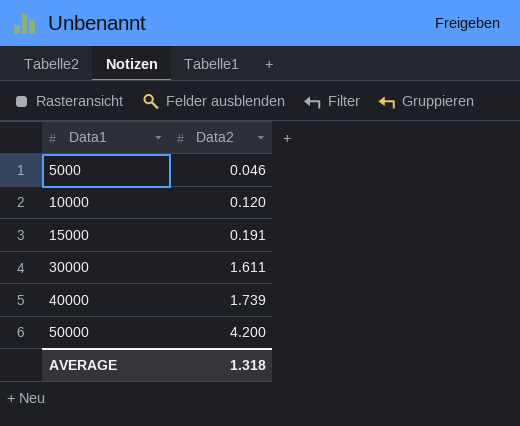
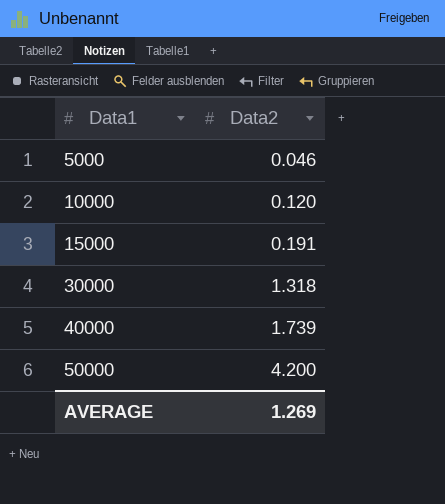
30000 | Data2: 1.611 -> 1.318
AVERAGE | Data2: 1.318 -> 1.269

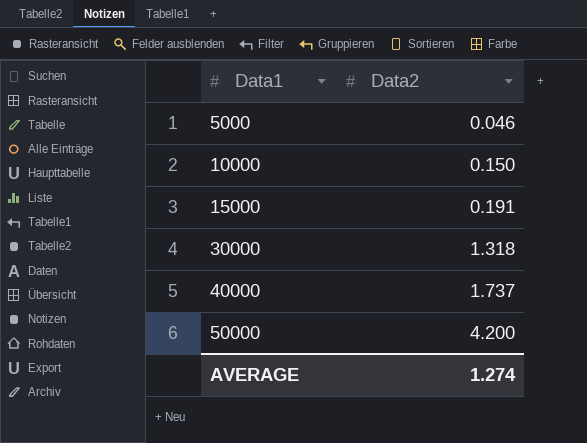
10000 | Data2: 0.120 -> 0.150
40000 | Data2: 1.739 -> 1.737
AVERAGE | Data2: 1.269 -> 1.274

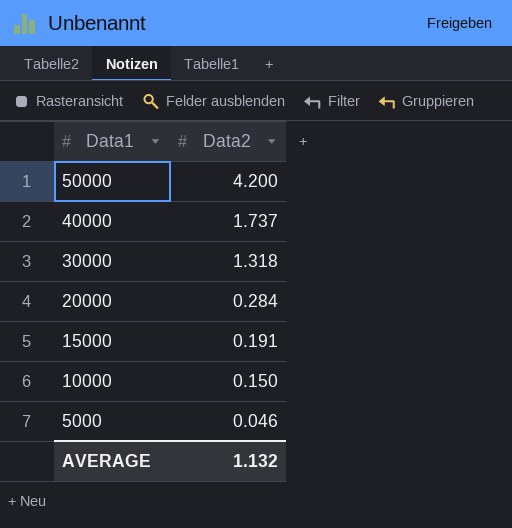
row order: Data1 ascending -> Data1 descending
row 20000: none -> 0.284
AVERAGE | Data2: 1.274 -> 1.132

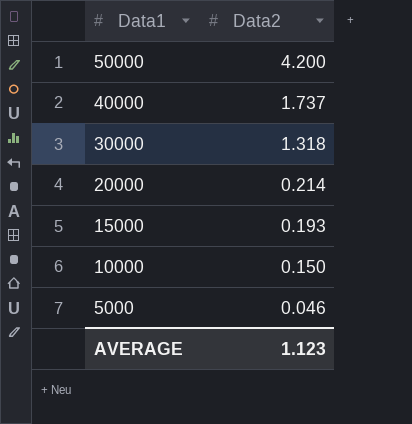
20000 | Data2: 0.284 -> 0.214
15000 | Data2: 0.191 -> 0.193
AVERAGE | Data2: 1.132 -> 1.123

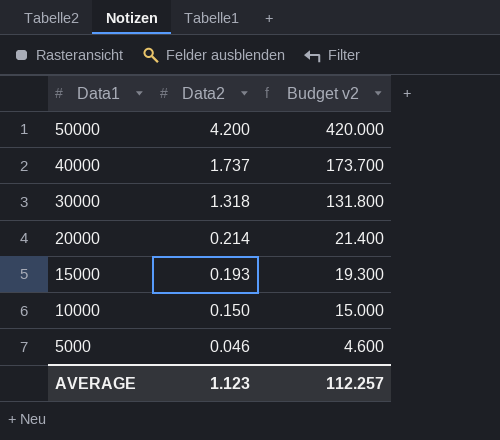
column Budget v2 | formula: none -> [Data2] * 100

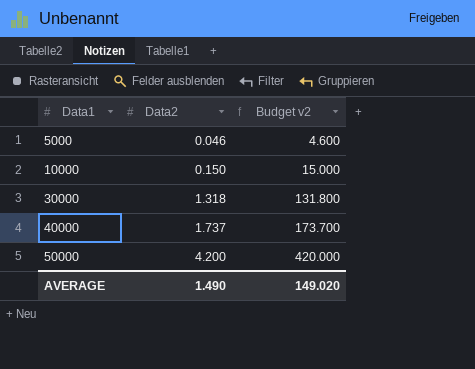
row order: Data1 descending -> Data1 ascending
row 20000: 0.214 | 21.400 -> none
row 15000: 0.193 | 19.300 -> none
AVERAGE | Data2: 1.123 -> 1.490
AVERAGE | Budget v2: 112.257 -> 149.020

